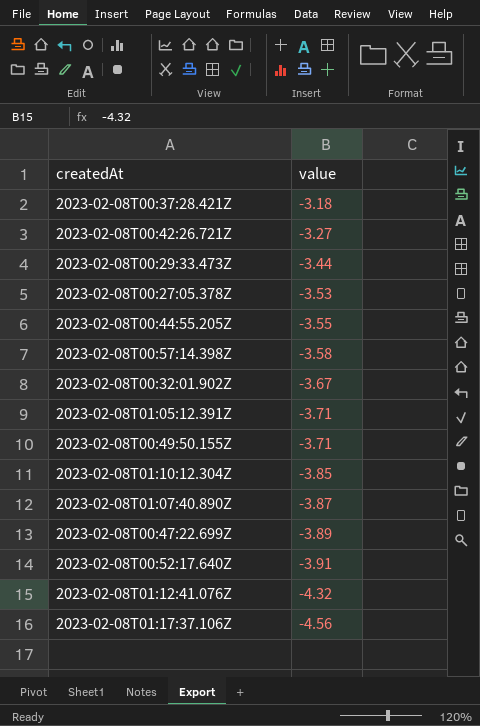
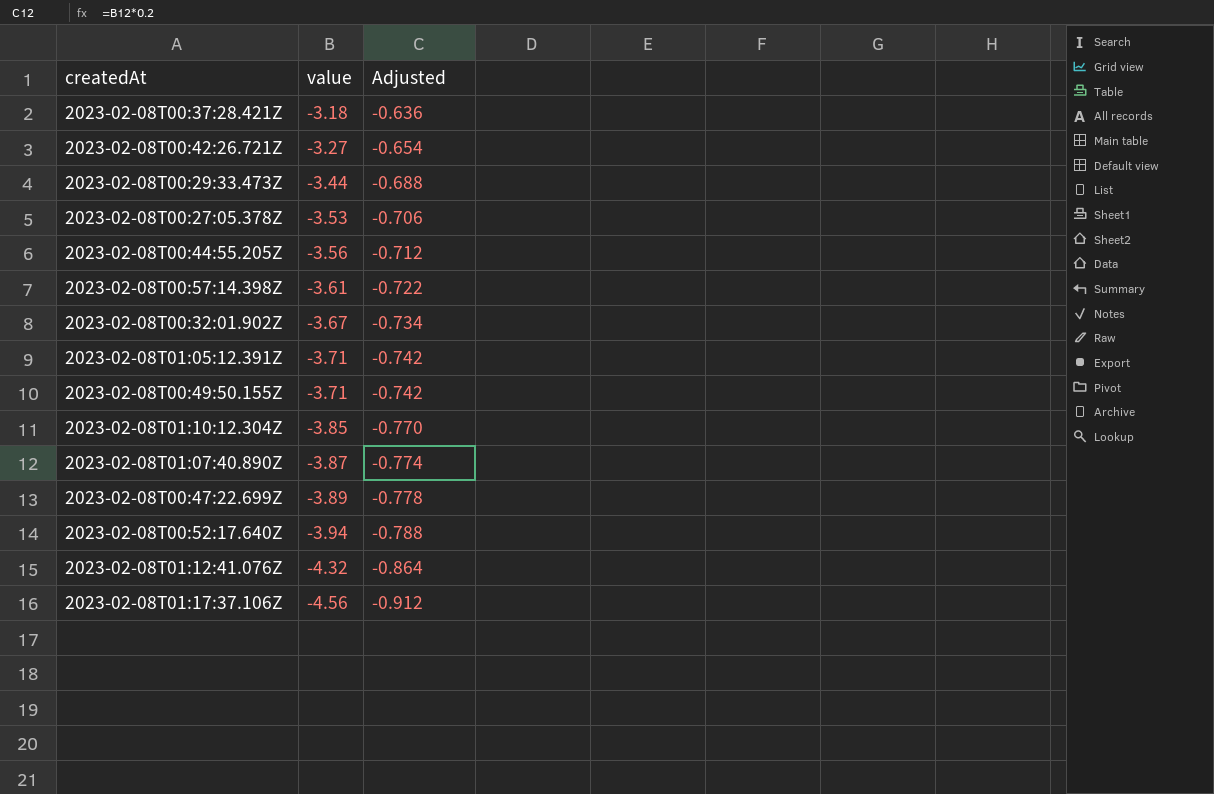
column Adjusted | formula: none -> [value] * 0.2
2023-02-08T00:44:55.205Z | value: -3.55 -> -3.56
2023-02-08T00:57:14.398Z | value: -3.58 -> -3.61
2023-02-08T00:52:17.640Z | value: -3.91 -> -3.94

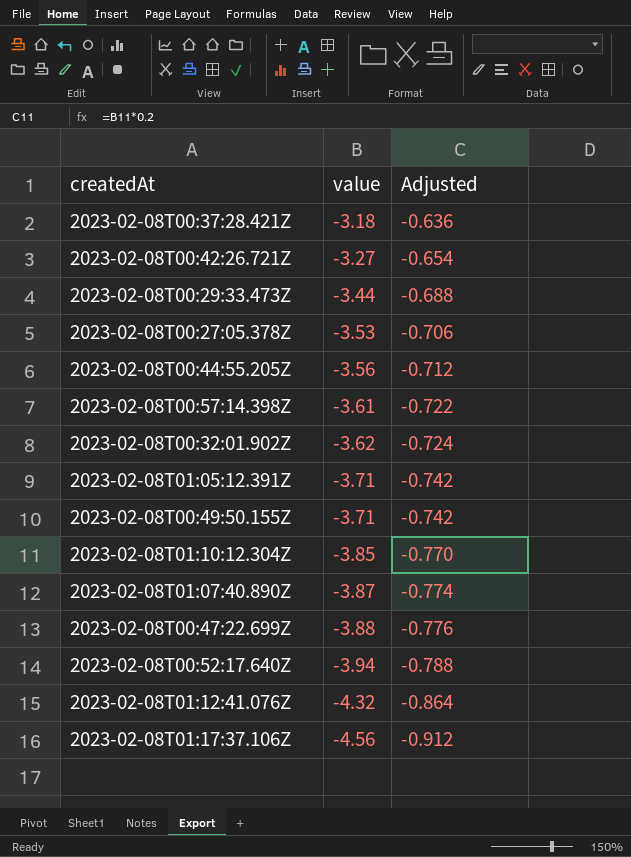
2023-02-08T00:32:01.902Z | value: -3.67 -> -3.62
2023-02-08T00:32:01.902Z | Adjusted: -0.734 -> -0.724
2023-02-08T00:47:22.699Z | value: -3.89 -> -3.88
2023-02-08T00:47:22.699Z | Adjusted: -0.778 -> -0.776

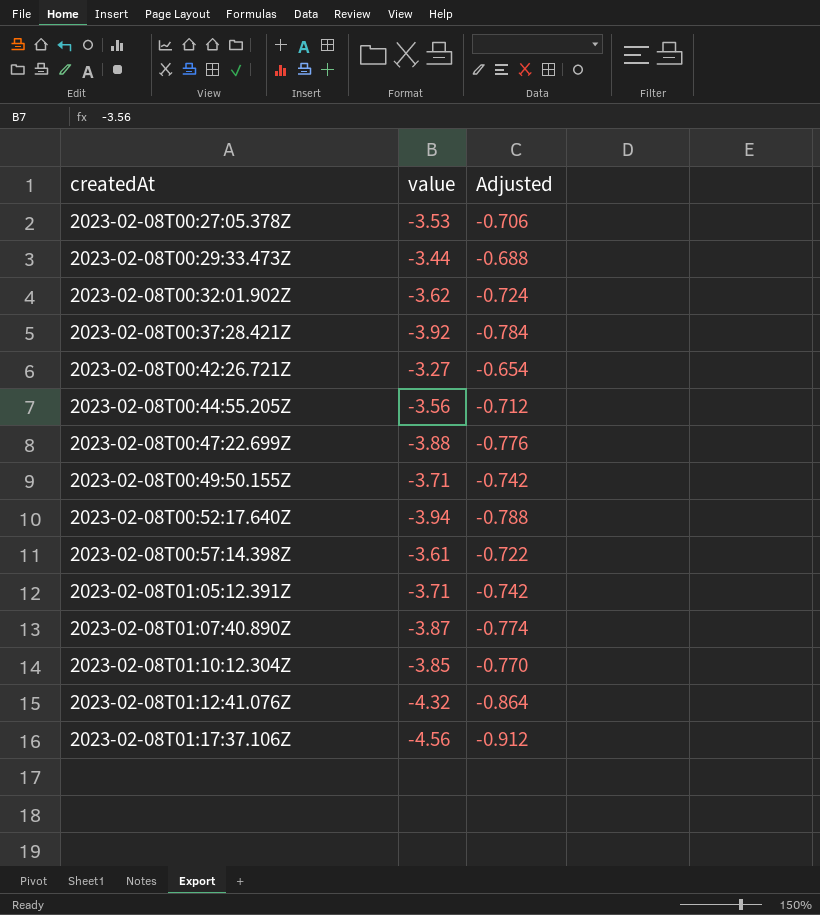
row order: value descending -> createdAt ascending
2023-02-08T00:37:28.421Z | value: -3.18 -> -3.92
2023-02-08T00:37:28.421Z | Adjusted: -0.636 -> -0.784

